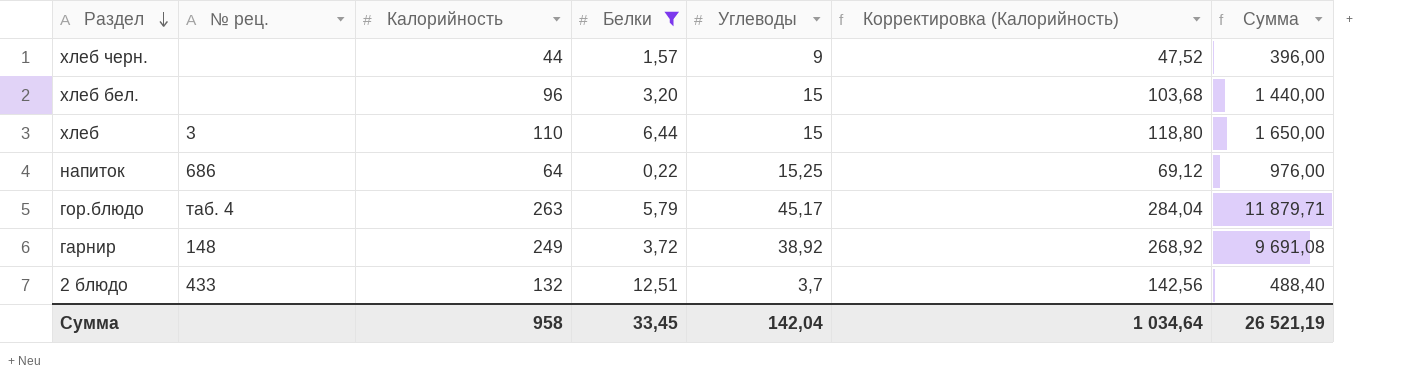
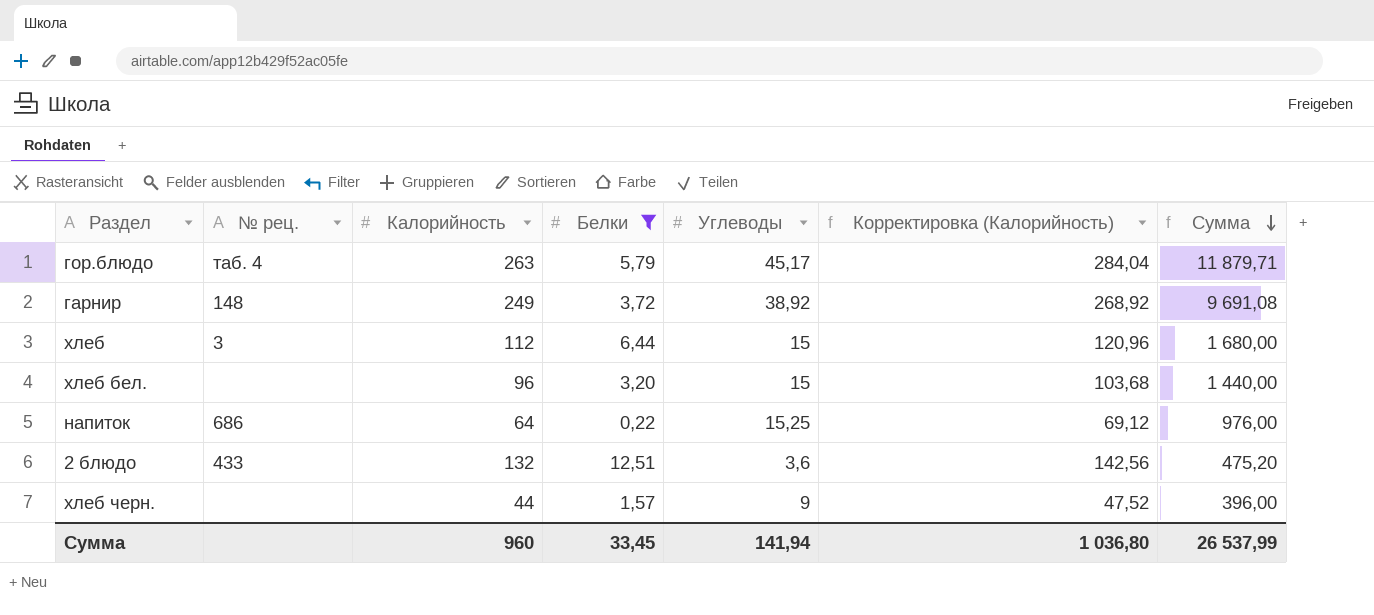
row order: Раздел descending -> Сумма descending
хлеб | Калорийность: 110 -> 112
хлеб | Корректировка (Калорийность): 118,80 -> 120,96
хлеб | Сумма: 1 650,00 -> 1 680,00
2 блюдо | Углеводы: 3,7 -> 3,6
2 блюдо | Сумма: 488,40 -> 475,20
Сумма | Калорийность: 958 -> 960
Сумма | Углеводы: 142,04 -> 141,94
Сумма | Корректировка (Калорийность): 1 034,64 -> 1 036,80
Сумма | Сумма: 26 521,19 -> 26 537,99

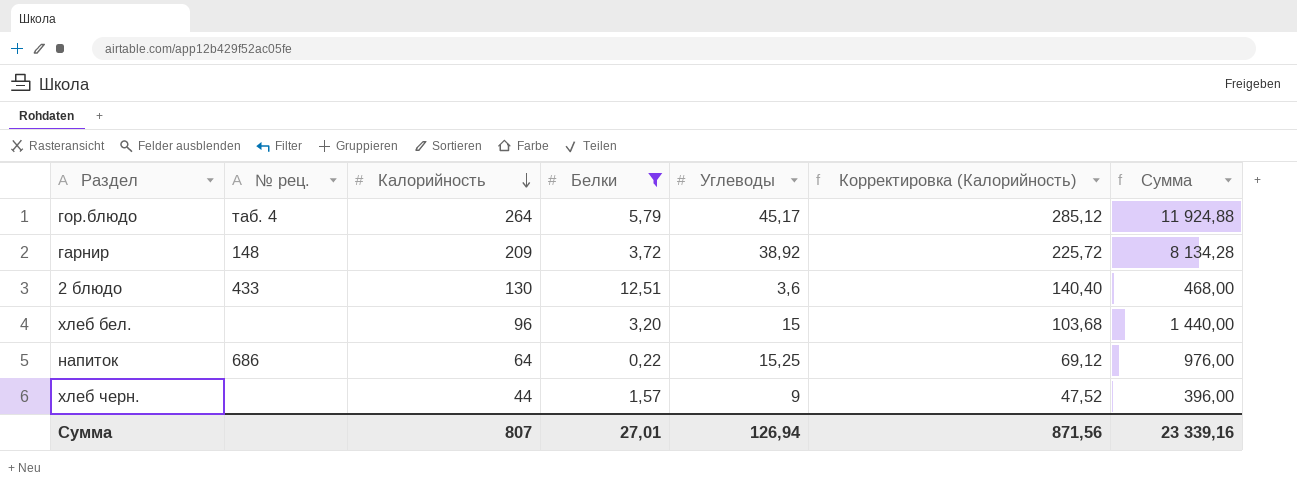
row order: Сумма descending -> Калорийность descending
row хлеб: 3 | 112 | 6,44 | 15 | 120,96 | 1 680,00 -> none
гор.блюдо | Калорийность: 263 -> 264
гор.блюдо | Корректировка (Калорийность): 284,04 -> 285,12
гор.блюдо | Сумма: 11 879,71 -> 11 924,88
гарнир | Калорийность: 249 -> 209
гарнир | Корректировка (Калорийность): 268,92 -> 225,72
гарнир | Сумма: 9 691,08 -> 8 134,28
2 блюдо | Калорийность: 132 -> 130
2 блюдо | Корректировка (Калорийность): 142,56 -> 140,40
2 блюдо | Сумма: 475,20 -> 468,00
Сумма | Калорийность: 960 -> 807
Сумма | Белки: 33,45 -> 27,01
Сумма | Углеводы: 141,94 -> 126,94
Сумма | Корректировка (Калорийность): 1 036,80 -> 871,56
Сумма | Сумма: 26 537,99 -> 23 339,16

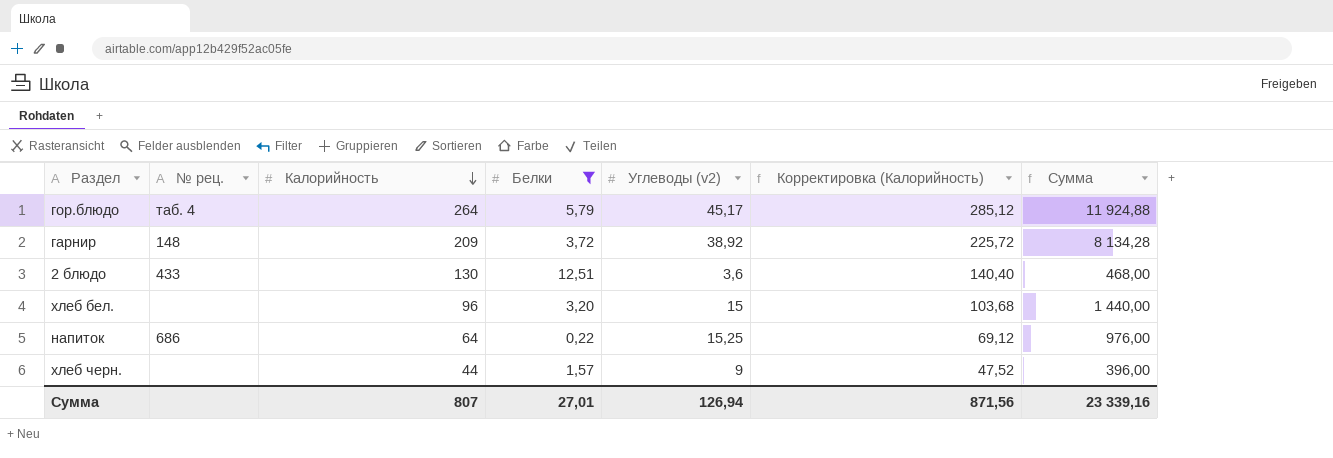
column name: Углеводы -> Углеводы (v2)

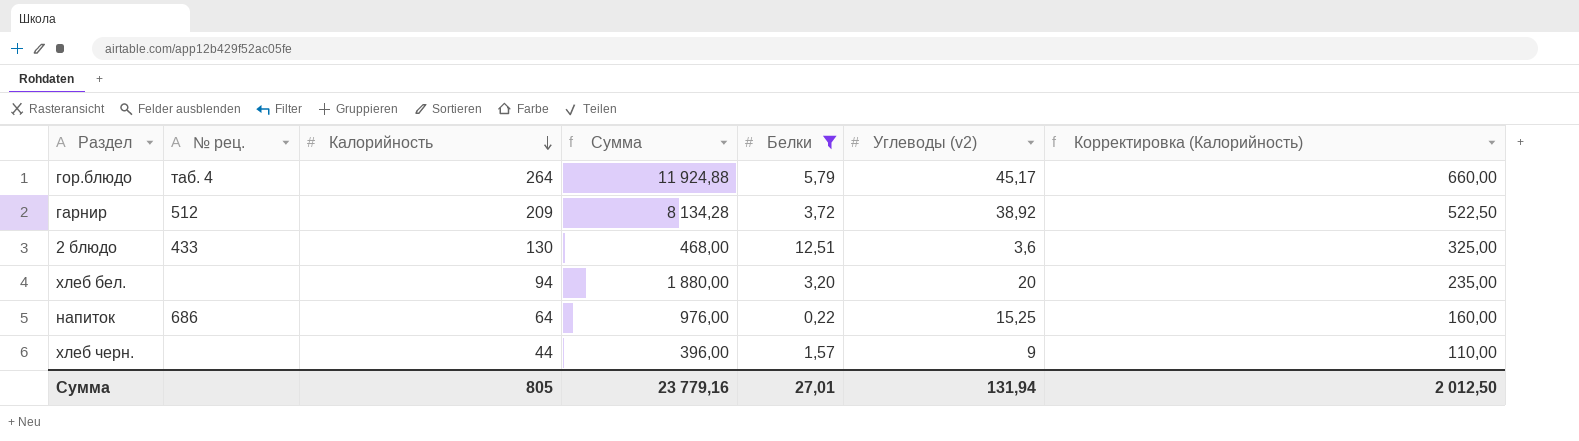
column Сумма | position: 7 -> 4
column Корректировка (Калорийность) | formula: [Калорийность] * 1,08 -> [Калорийность] * 2,5
гарнир | № рец.: 148 -> 512
хлеб бел. | Калорийность: 96 -> 94
хлеб бел. | Сумма: 1 440,00 -> 1 880,00
хлеб бел. | Углеводы (v2): 15 -> 20
Сумма | Калорийность: 807 -> 805
Сумма | Сумма: 23 339,16 -> 23 779,16
Сумма | Углеводы (v2): 126,94 -> 131,94
Сумма | Корректировка (Калорийность): 871,56 -> 2 012,50

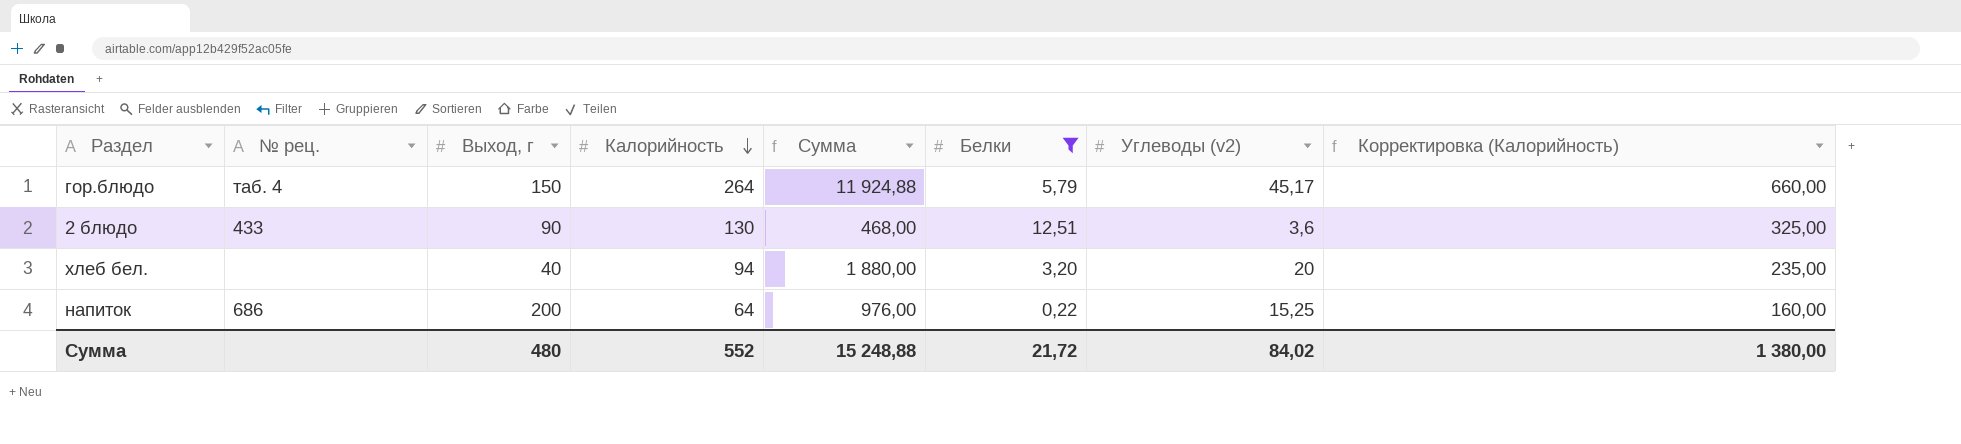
column Выход, г | position: none -> 3
row гарнир: 512 | 209 | 8 134,28 | 3,72 | 38,92 | 522,50 -> none
row хлеб черн.: none | 44 | 396,00 | 1,57 | 9 | 110,00 -> none
Сумма | Калорийность: 805 -> 552
Сумма | Сумма: 23 779,16 -> 15 248,88
Сумма | Белки: 27,01 -> 21,72
Сумма | Углеводы (v2): 131,94 -> 84,02
Сумма | Корректировка (Калорийность): 2 012,50 -> 1 380,00

